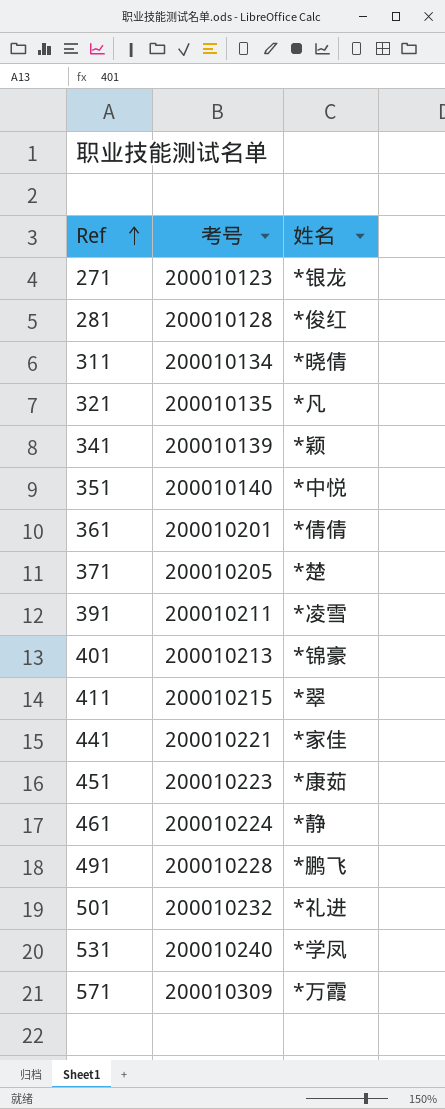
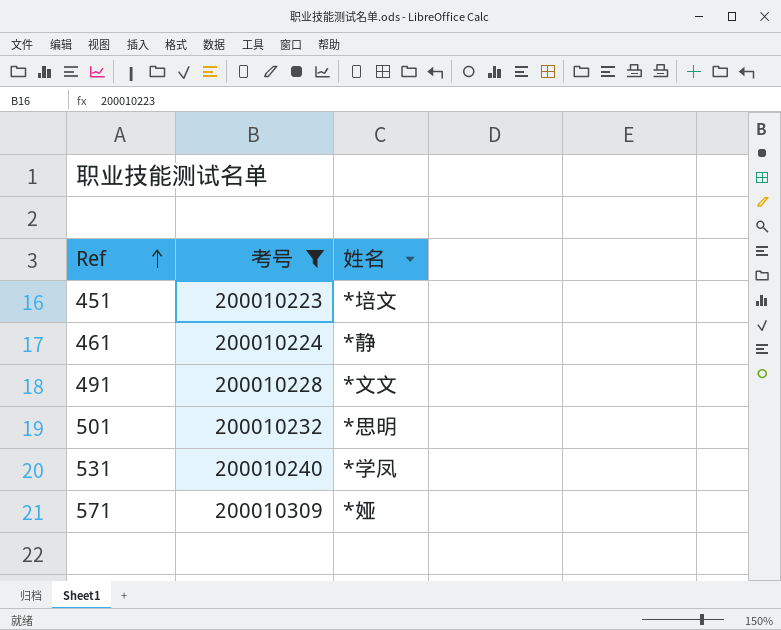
filter: none -> 考号 >= 200010223
451 | 姓名: *康茹 -> *培文
491 | 姓名: *鹏飞 -> *文文
501 | 姓名: *礼进 -> *思明
571 | 姓名: *万霞 -> *娅

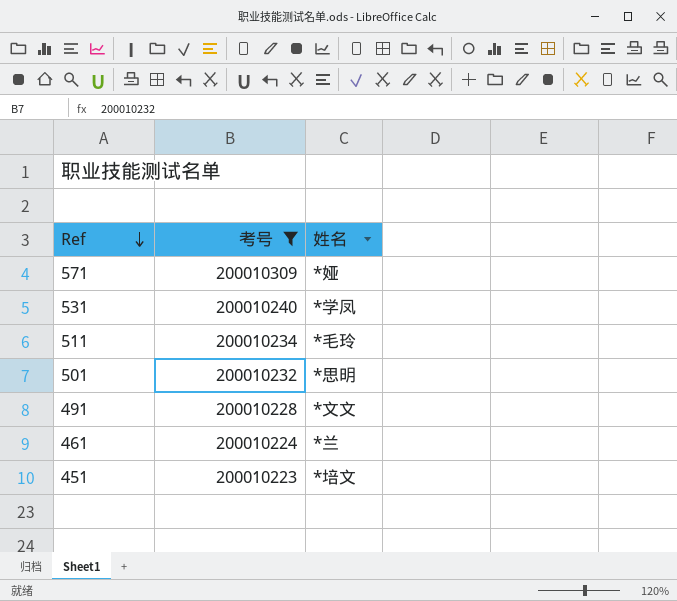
row order: Ref ascending -> Ref descending
row 511: none -> 200010234 | *毛玲
461 | 姓名: *静 -> *兰

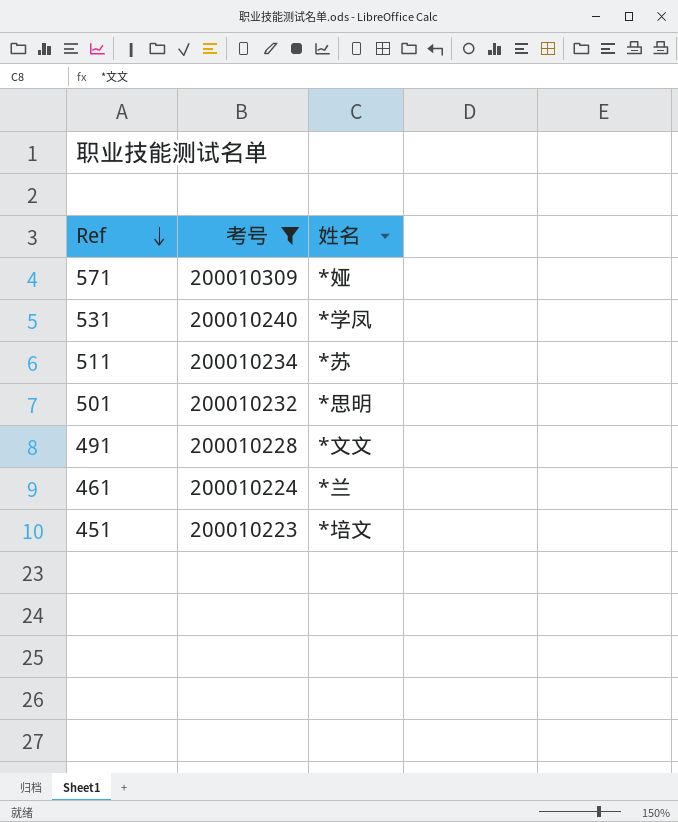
511 | 姓名: *毛玲 -> *苏

